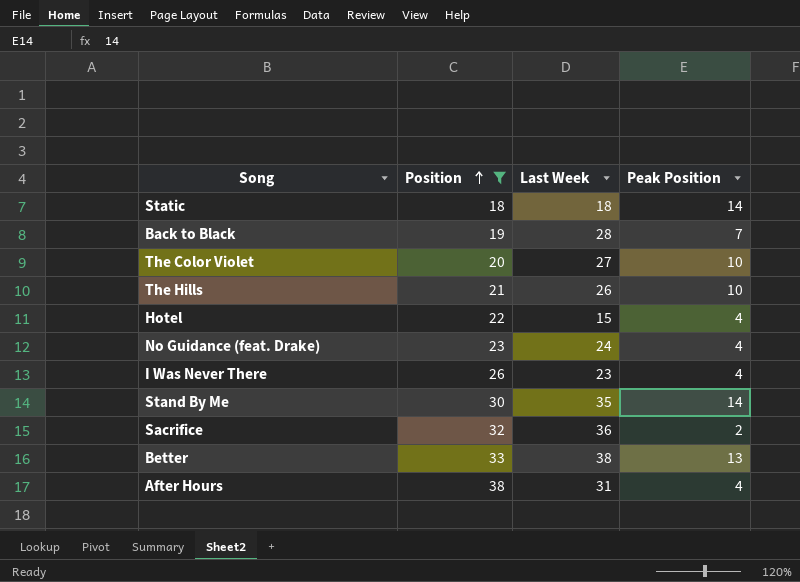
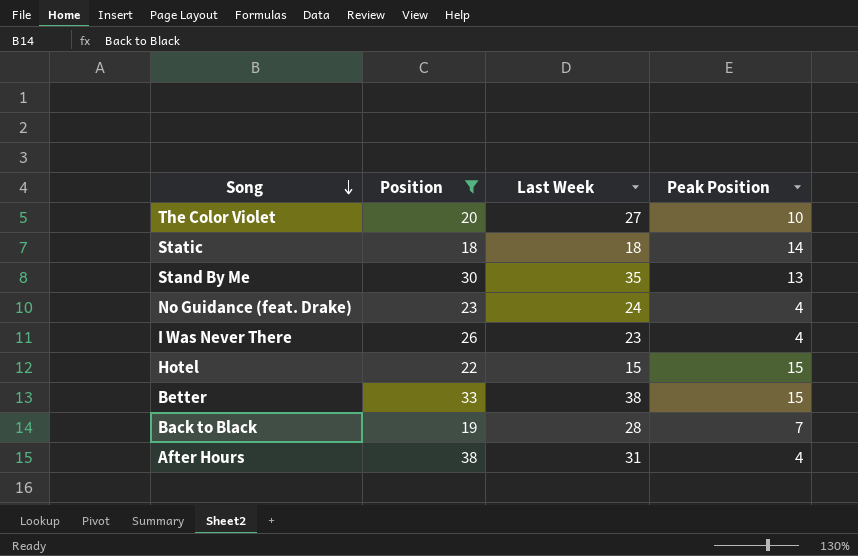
row order: Position ascending -> Song descending
row The Hills: 21 | 26 | 10 -> none
row Sacrifice: 32 | 36 | 2 -> none
Stand By Me | Peak Position: 14 -> 13
Hotel | Peak Position: 4 -> 15
Better | Peak Position: 13 -> 15

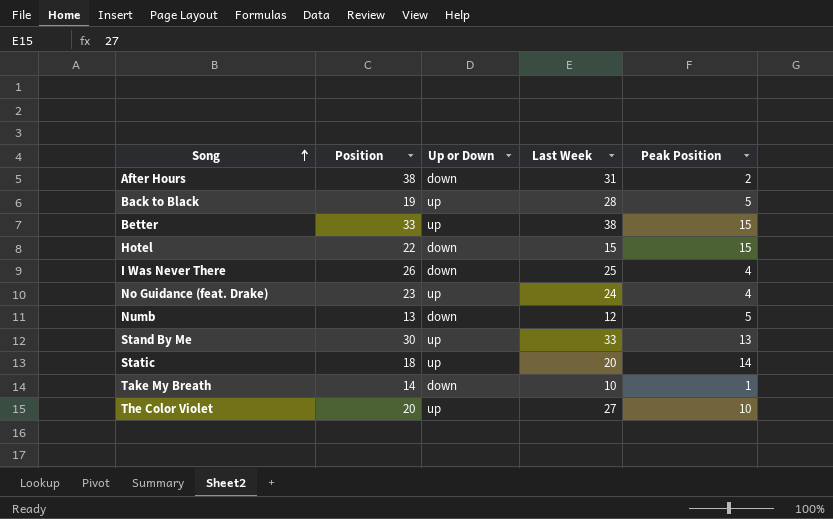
filter: Position >= 18 -> none
row order: Song descending -> Song ascending
column Up or Down | position: none -> 3
After Hours | Peak Position: 4 -> 2
Back to Black | Peak Position: 7 -> 5
I Was Never There | Last Week: 23 -> 25
Stand By Me | Last Week: 35 -> 33
Static | Last Week: 18 -> 20

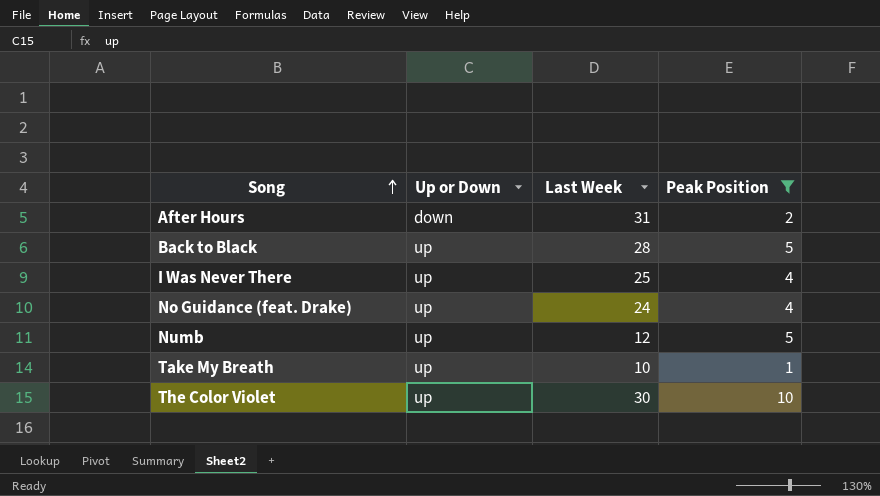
filter: none -> Peak Position <= 10
column Position | position: 2 -> none
I Was Never There | Up or Down: down -> up
Numb | Up or Down: down -> up
Take My Breath | Up or Down: down -> up
The Color Violet | Last Week: 27 -> 30

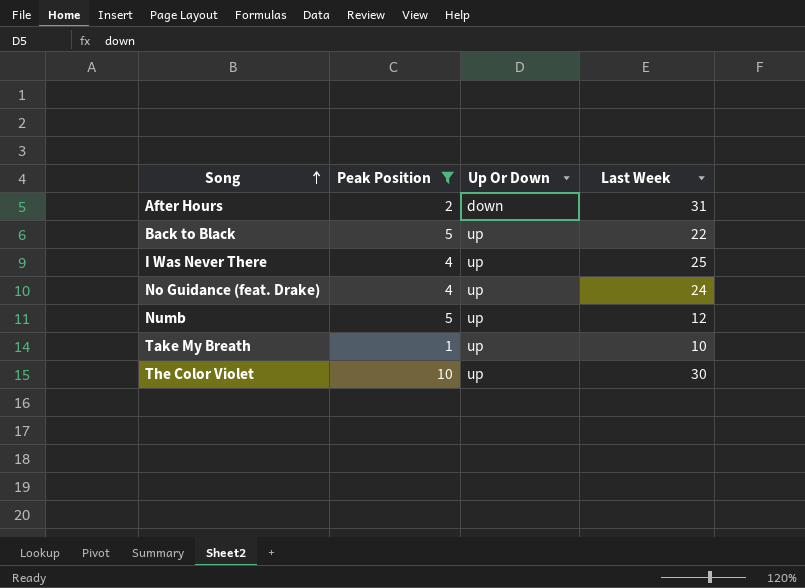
column Peak Position | position: 4 -> 2
column name: Up or Down -> Up Or Down
Back to Black | Last Week: 28 -> 22

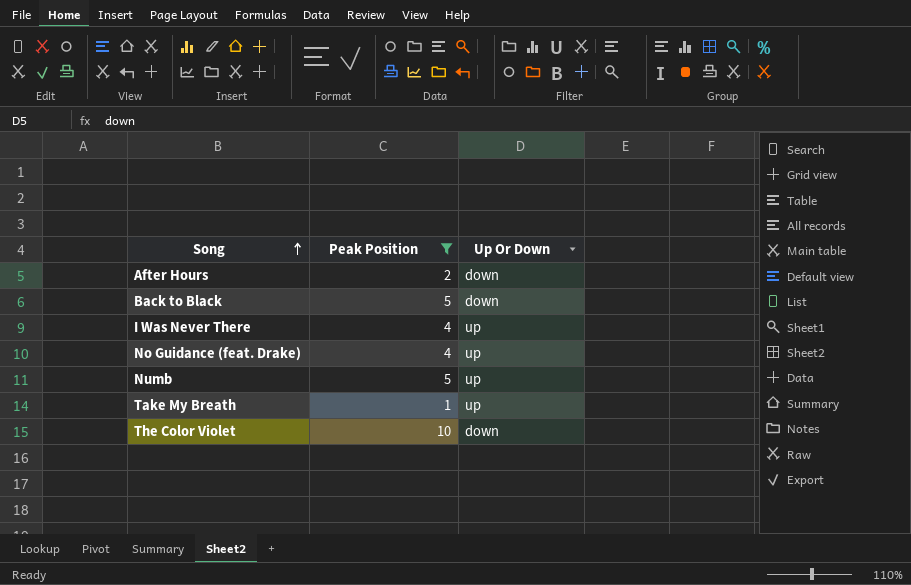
column Last Week | position: 4 -> none
Back to Black | Up Or Down: up -> down
The Color Violet | Up Or Down: up -> down

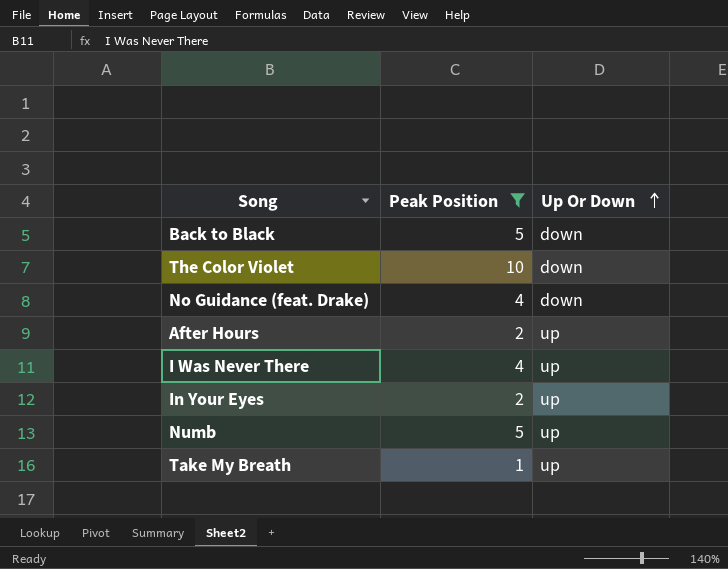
row order: Song ascending -> Up Or Down ascending
No Guidance (feat. Drake) | Up Or Down: up -> down
After Hours | Up Or Down: down -> up
row In Your Eyes: none -> 2 | up

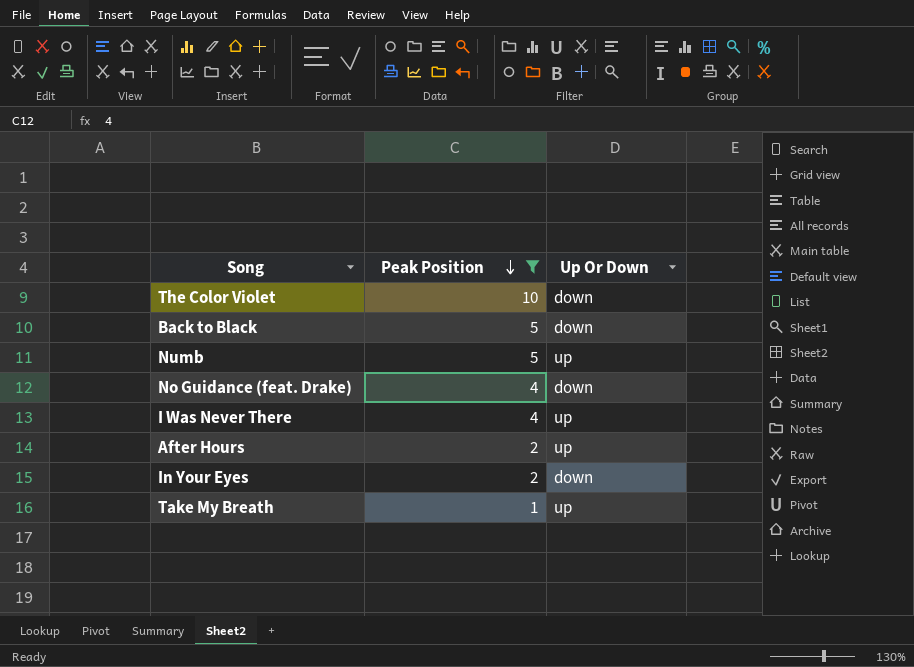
row order: Up Or Down ascending -> Peak Position descending
In Your Eyes | Up Or Down: up -> down

